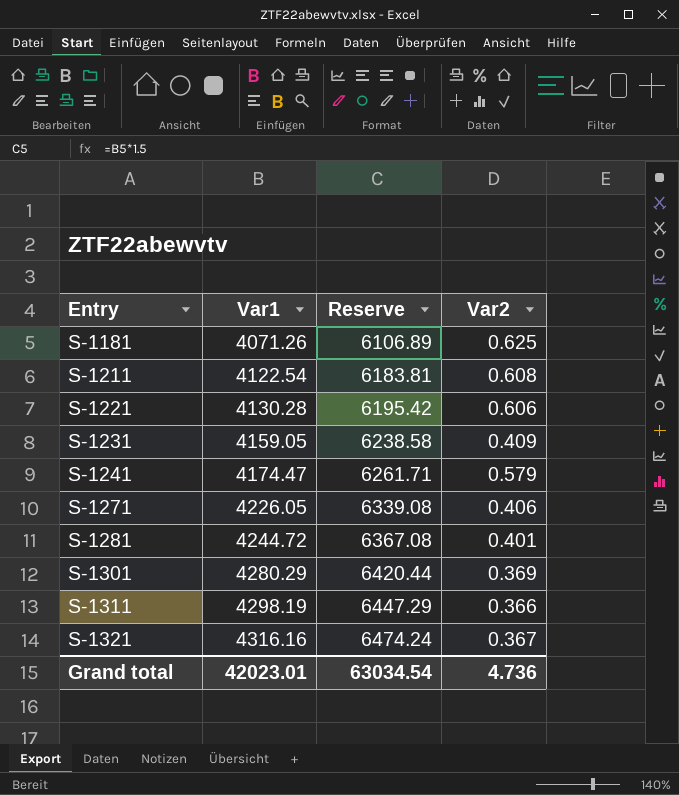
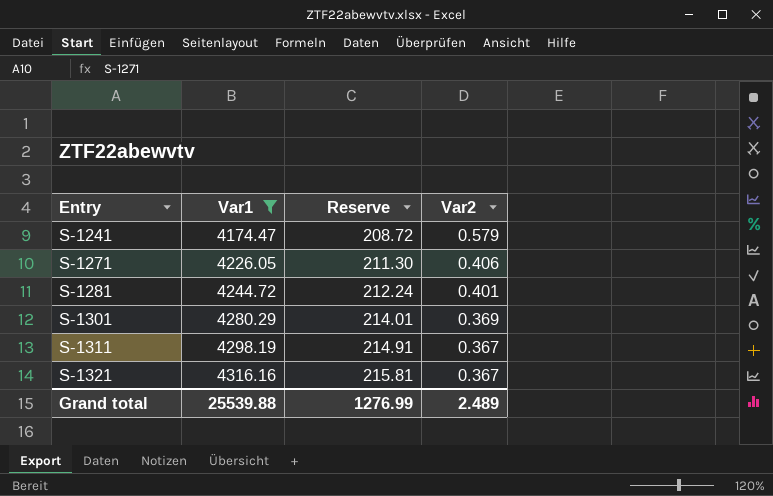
filter: none -> Var1 >= 4174.47
column Reserve | formula: [Var1] * 1.5 -> [Var1] * 0.05
S-1311 | Var2: 0.366 -> 0.367
Grand total | Var1: 42023.01 -> 25539.88
Grand total | Reserve: 63034.54 -> 1276.99
Grand total | Var2: 4.736 -> 2.489

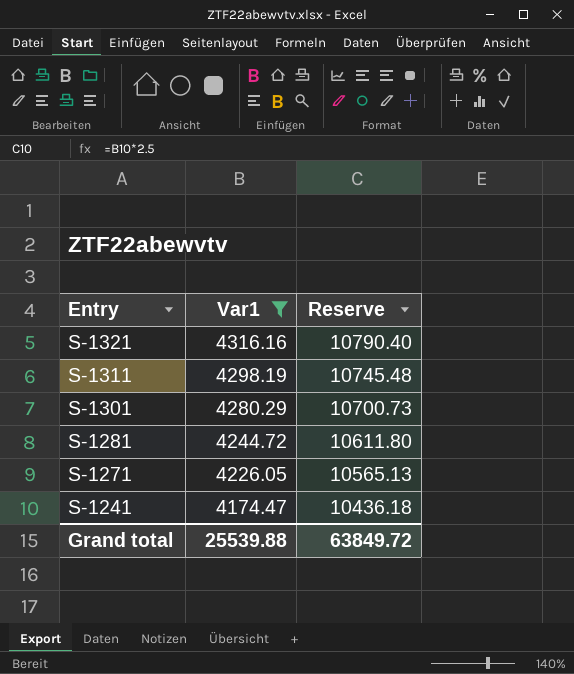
row order: Entry ascending -> Entry descending
column Var2 | position: 4 -> none
column Reserve | formula: [Var1] * 0.05 -> [Var1] * 2.5
Grand total | Reserve: 1276.99 -> 63849.72

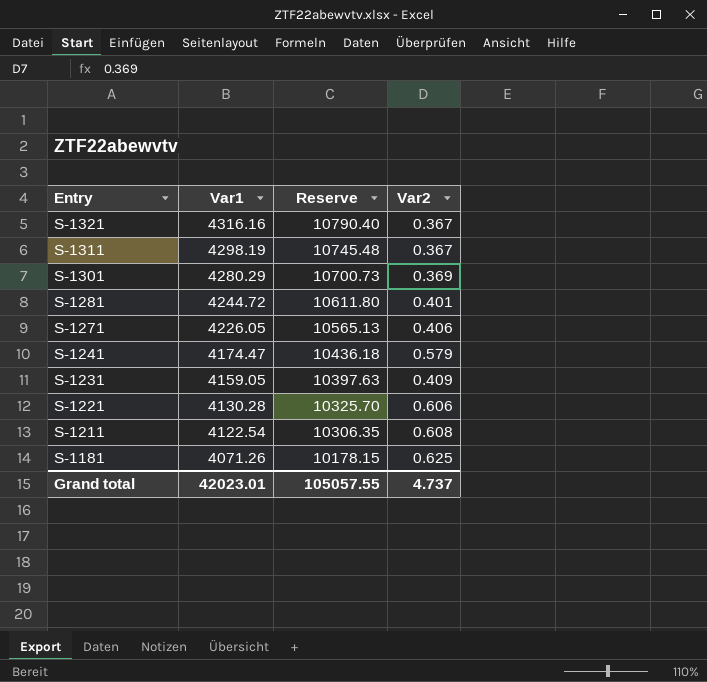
filter: Var1 >= 4174.47 -> none
column Var2 | position: none -> 4
Grand total | Var1: 25539.88 -> 42023.01
Grand total | Reserve: 63849.72 -> 105057.55

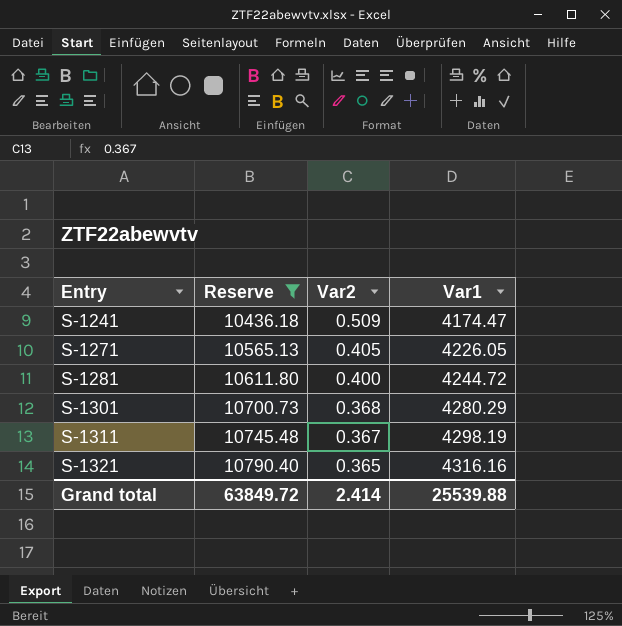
filter: none -> Reserve >= 10436.18
row order: Entry descending -> Entry ascending
column Var1 | position: 2 -> 4
S-1241 | Var2: 0.579 -> 0.509
S-1271 | Var2: 0.406 -> 0.405
S-1281 | Var2: 0.401 -> 0.400
S-1301 | Var2: 0.369 -> 0.368
S-1321 | Var2: 0.367 -> 0.365
Grand total | Reserve: 105057.55 -> 63849.72
Grand total | Var2: 4.737 -> 2.414
Grand total | Var1: 42023.01 -> 25539.88

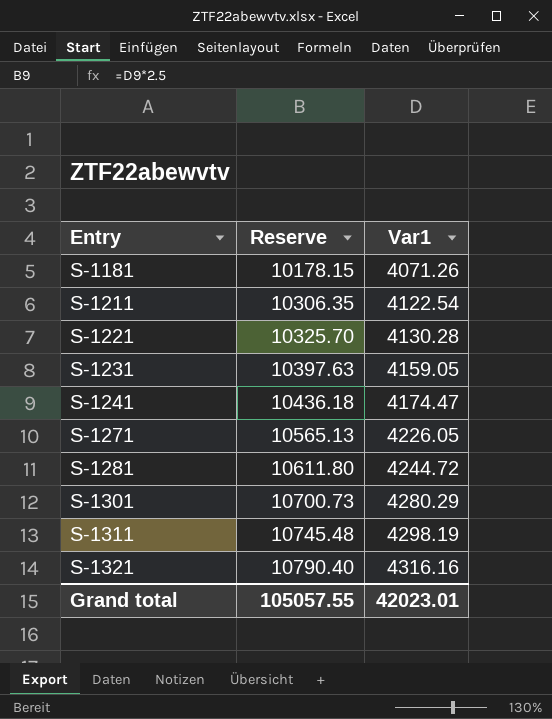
filter: Reserve >= 10436.18 -> none
column Var2 | position: 3 -> none
Grand total | Reserve: 63849.72 -> 105057.55
Grand total | Var1: 25539.88 -> 42023.01

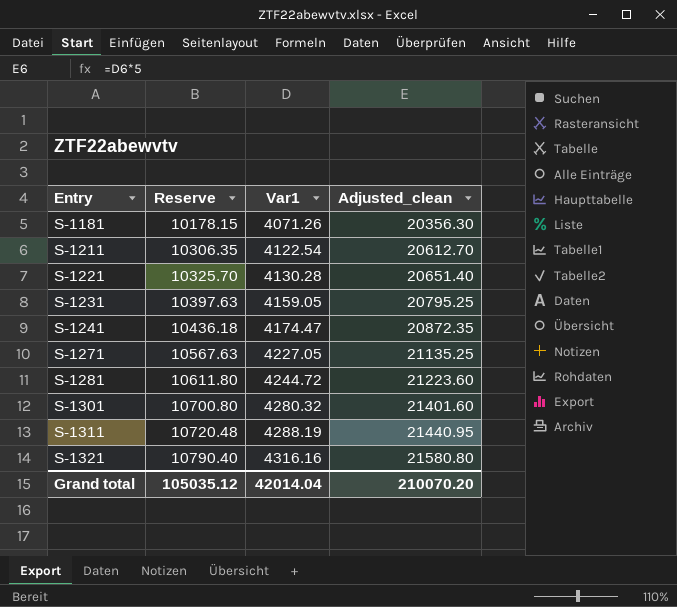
column Adjusted_clean | formula: none -> [Var1] * 5
S-1271 | Reserve: 10565.13 -> 10567.63
S-1271 | Var1: 4226.05 -> 4227.05
S-1301 | Reserve: 10700.73 -> 10700.80
S-1301 | Var1: 4280.29 -> 4280.32
S-1311 | Reserve: 10745.48 -> 10720.48
S-1311 | Var1: 4298.19 -> 4288.19
Grand total | Reserve: 105057.55 -> 105035.12
Grand total | Var1: 42023.01 -> 42014.04

